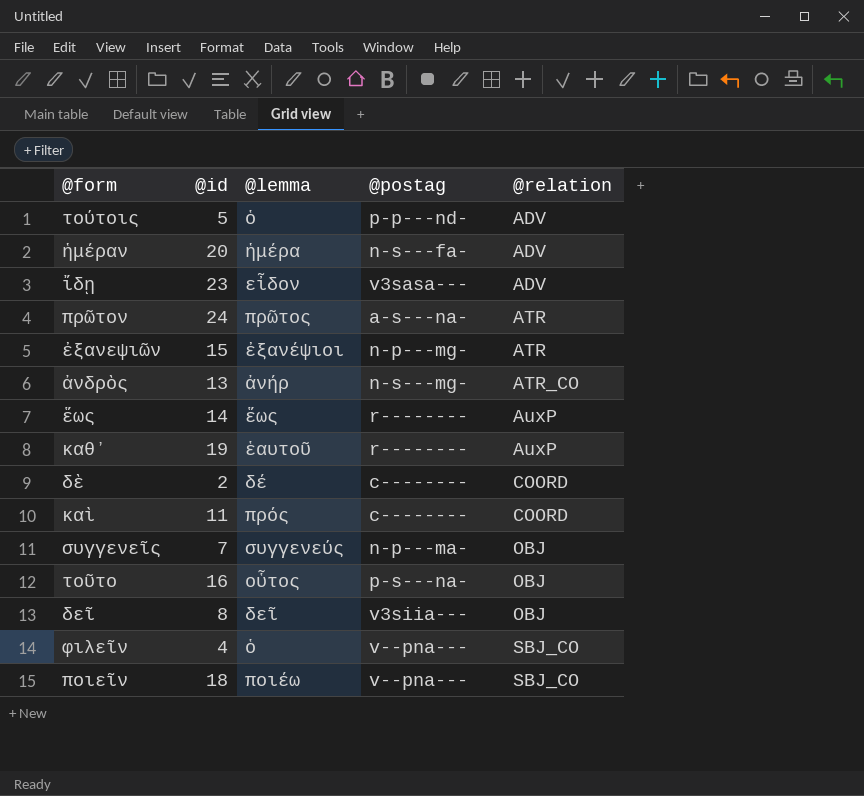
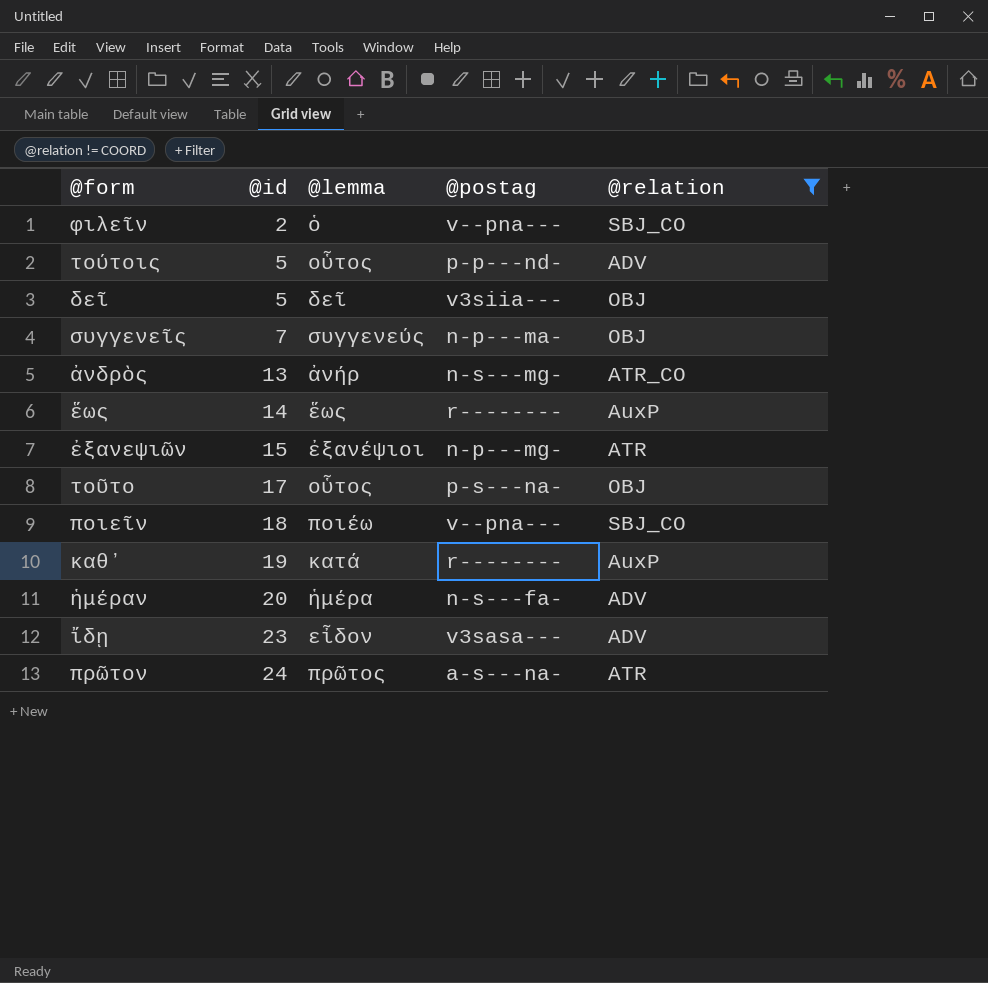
filter: none -> @relation != COORD
row order: @relation ascending -> @id ascending
φιλεῖν | @id: 4 -> 2
τούτοις | @lemma: ὁ -> οὗτος
δεῖ | @id: 8 -> 5
τοῦτο | @id: 16 -> 17
καθʼ | @lemma: ἑαυτοῦ -> κατά

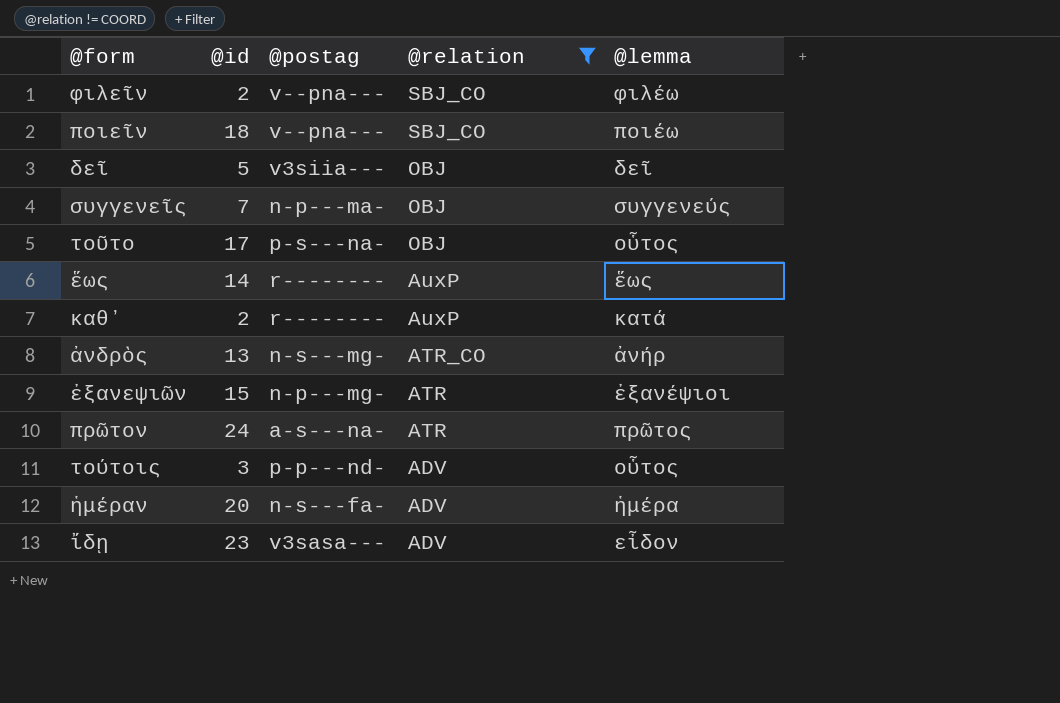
row order: @id ascending -> @relation descending
column @lemma | position: 3 -> 5
φιλεῖν | @lemma: ὁ -> φιλέω
καθʼ | @id: 19 -> 2
τούτοις | @id: 5 -> 3

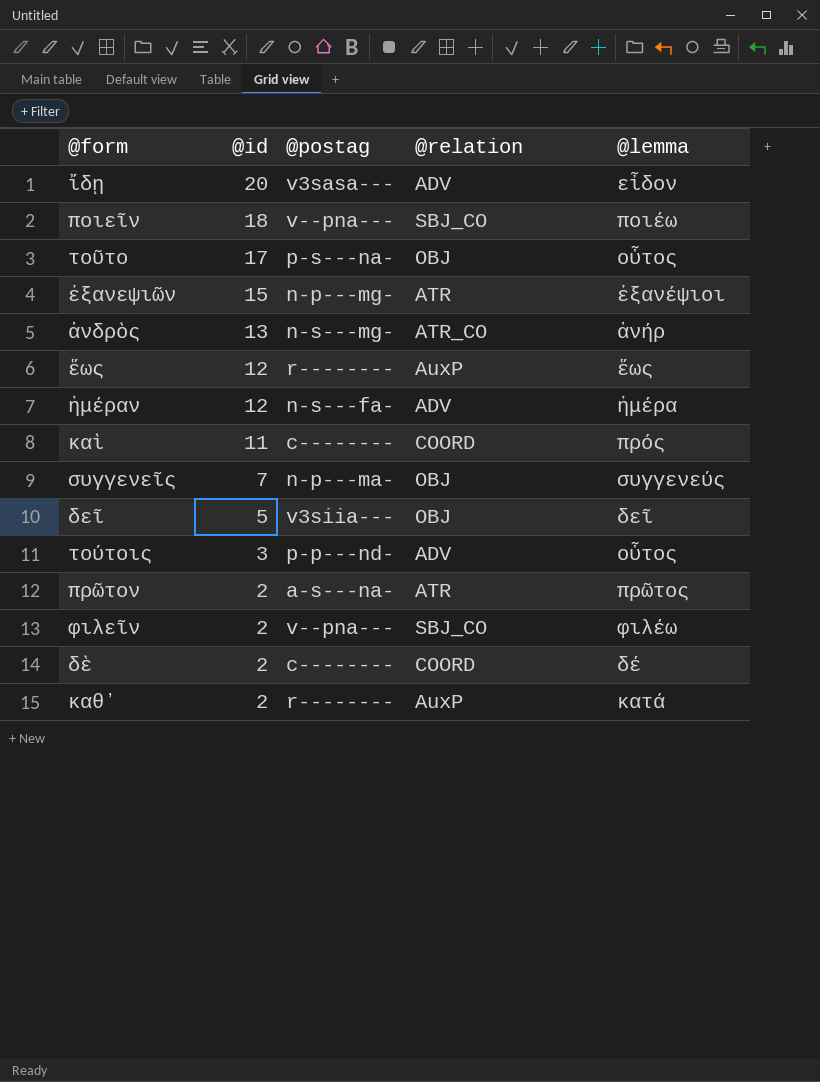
filter: @relation != COORD -> none
row order: @relation descending -> @id descending
ἴδῃ | @id: 23 -> 20
ἕως | @id: 14 -> 12
ἡμέραν | @id: 20 -> 12
πρῶτον | @id: 24 -> 2

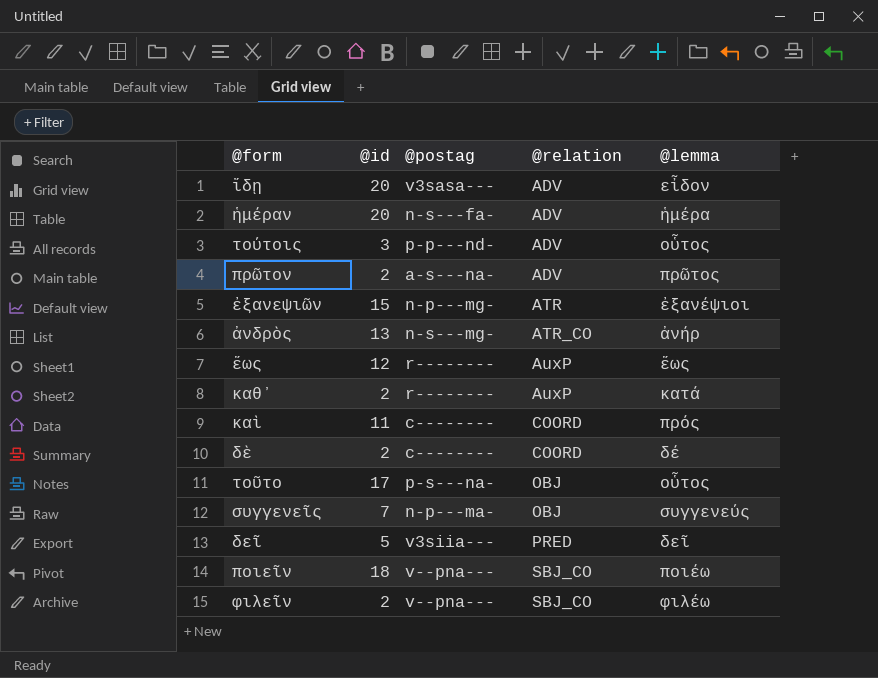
row order: @id descending -> @relation ascending
ἡμέραν | @id: 12 -> 20
πρῶτον | @relation: ATR -> ADV
δεῖ | @relation: OBJ -> PRED

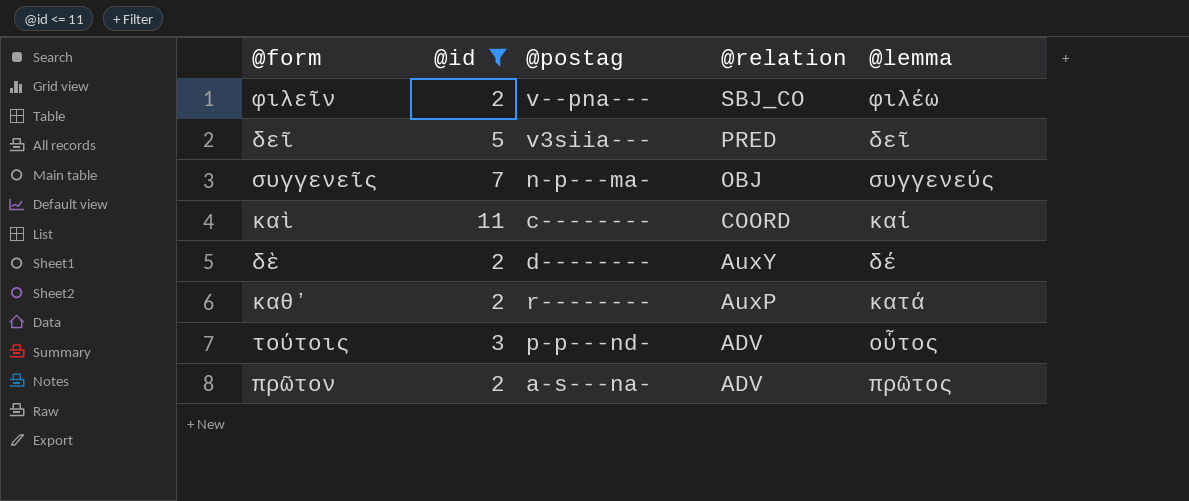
filter: none -> @id <= 11
row order: @relation ascending -> @relation descending
καὶ | @lemma: πρός -> καί
δὲ | @postag: c-------- -> d--------
δὲ | @relation: COORD -> AuxY

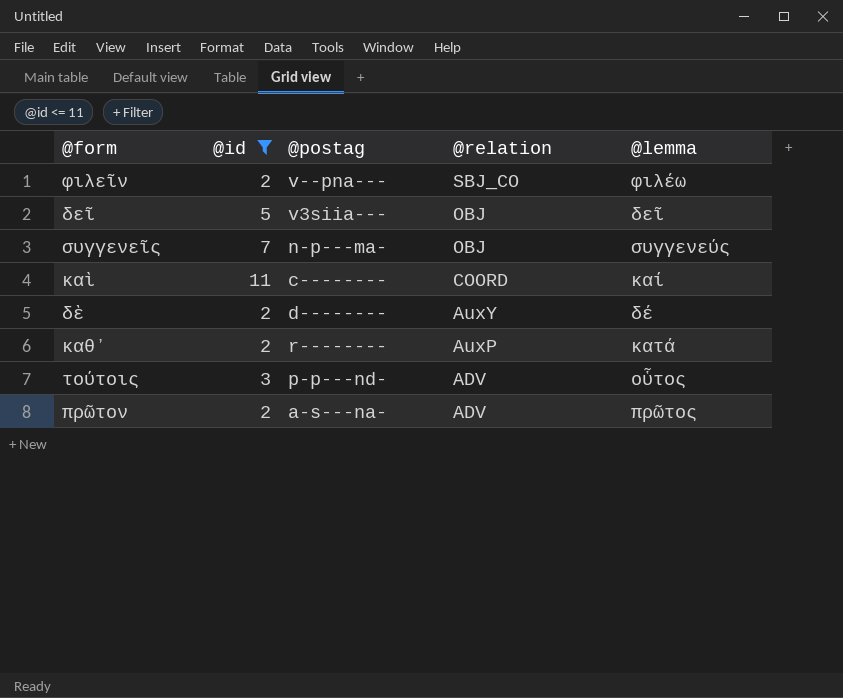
δεῖ | @relation: PRED -> OBJ

